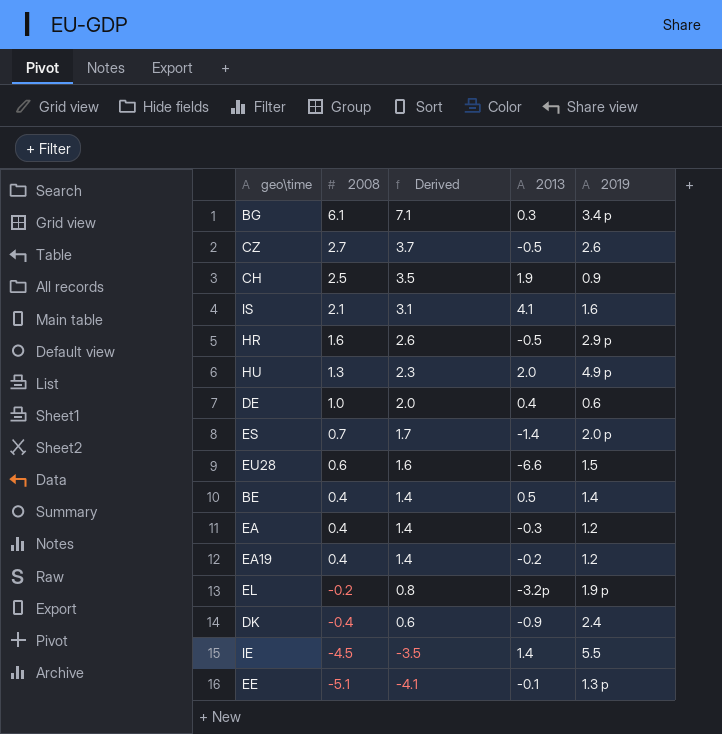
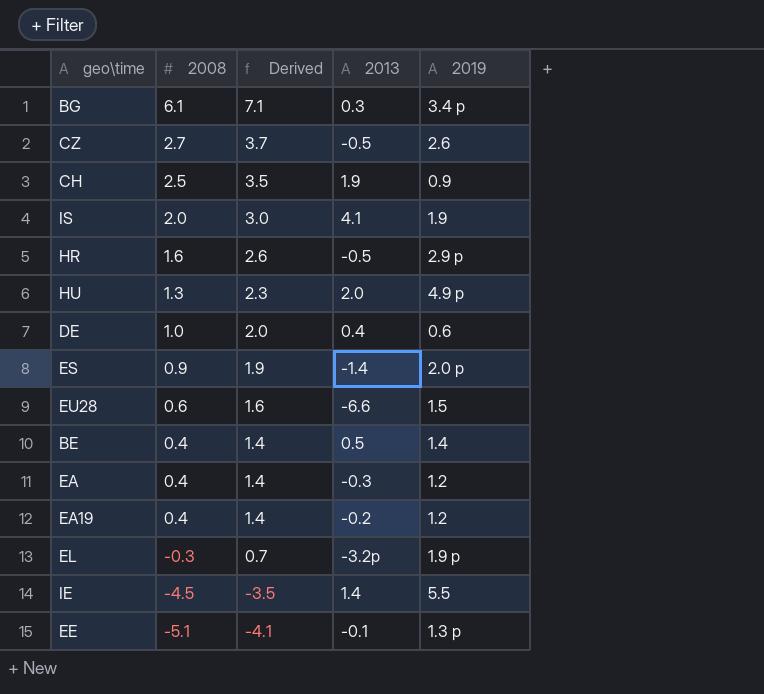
row DK: -0.4 | 0.6 | -0.9 | 2.4 -> none
IS | 2008: 2.1 -> 2.0
IS | Derived: 3.1 -> 3.0
IS | 2019: 1.6 -> 1.9
ES | 2008: 0.7 -> 0.9
ES | Derived: 1.7 -> 1.9
EL | 2008: -0.2 -> -0.3
EL | Derived: 0.8 -> 0.7

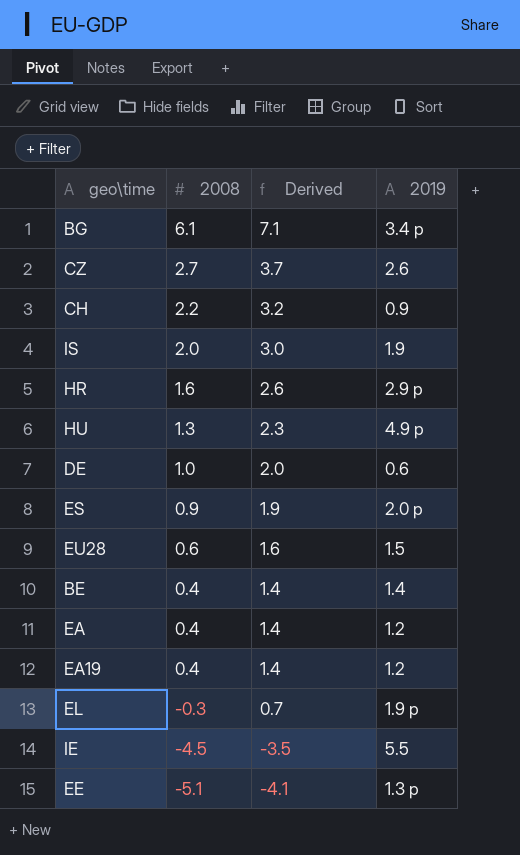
column 2013 | position: 4 -> none
CH | 2008: 2.5 -> 2.2
CH | Derived: 3.5 -> 3.2

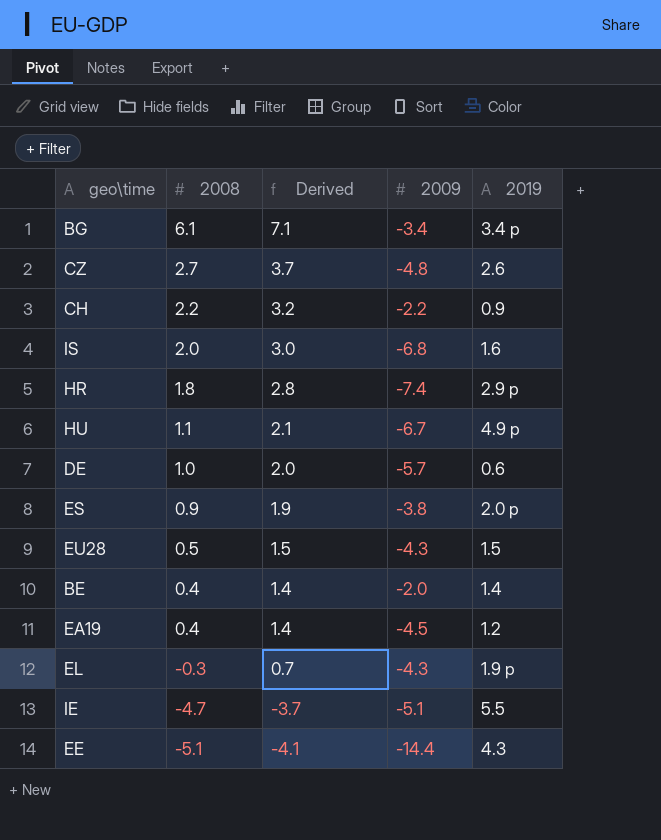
column 2009 | position: none -> 4
row EA: 0.4 | 1.4 | 1.2 -> none
IS | 2019: 1.9 -> 1.6
HR | 2008: 1.6 -> 1.8
HR | Derived: 2.6 -> 2.8
HU | 2008: 1.3 -> 1.1
HU | Derived: 2.3 -> 2.1
EU28 | 2008: 0.6 -> 0.5
EU28 | Derived: 1.6 -> 1.5
IE | 2008: -4.5 -> -4.7
IE | Derived: -3.5 -> -3.7
EE | 2019: 1.3 p -> 4.3

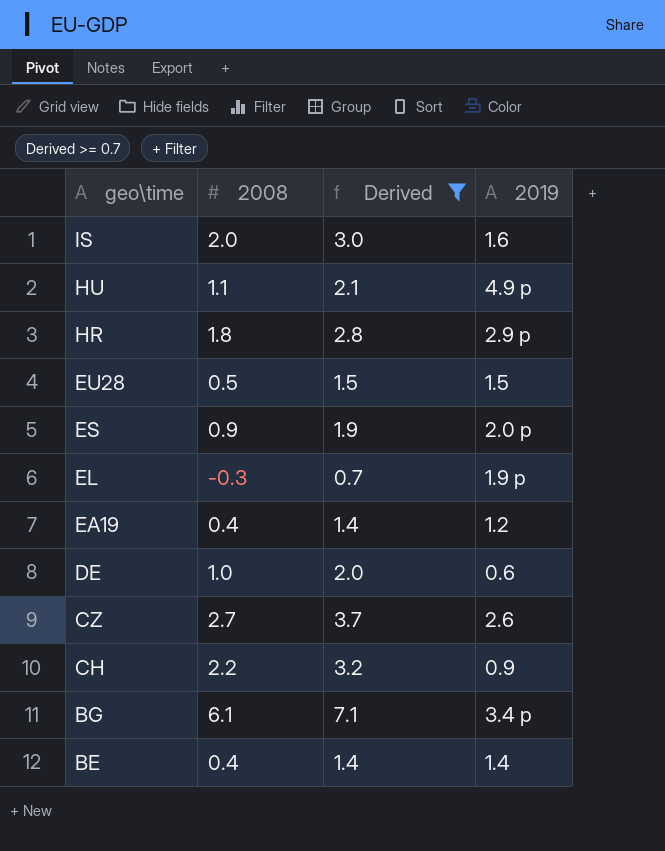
filter: none -> Derived >= 0.7
row order: 2008 descending -> geo\time descending
column 2009 | position: 4 -> none

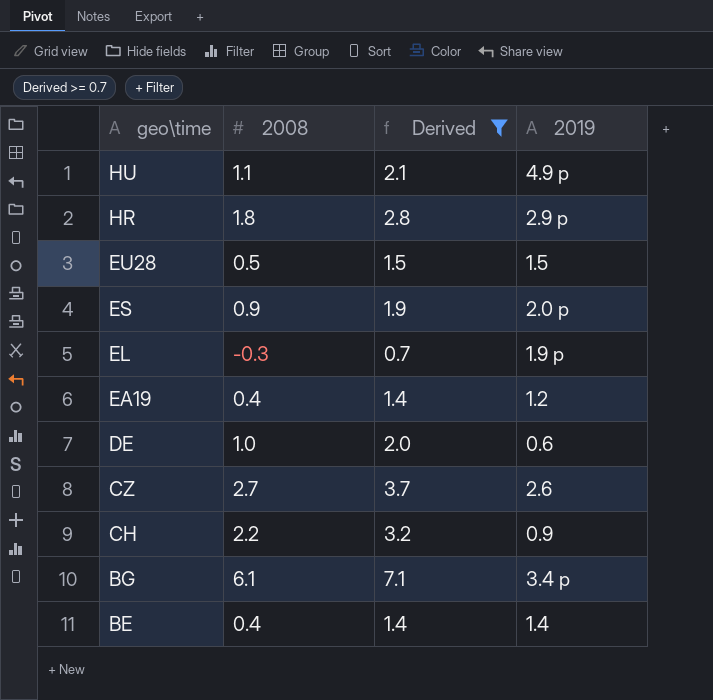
row IS: 2.0 | 3.0 | 1.6 -> none

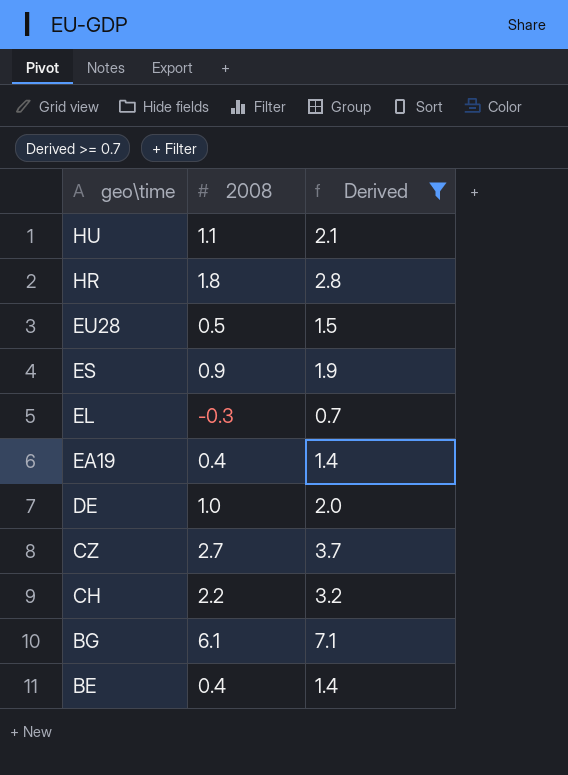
column 2019 | position: 4 -> none

